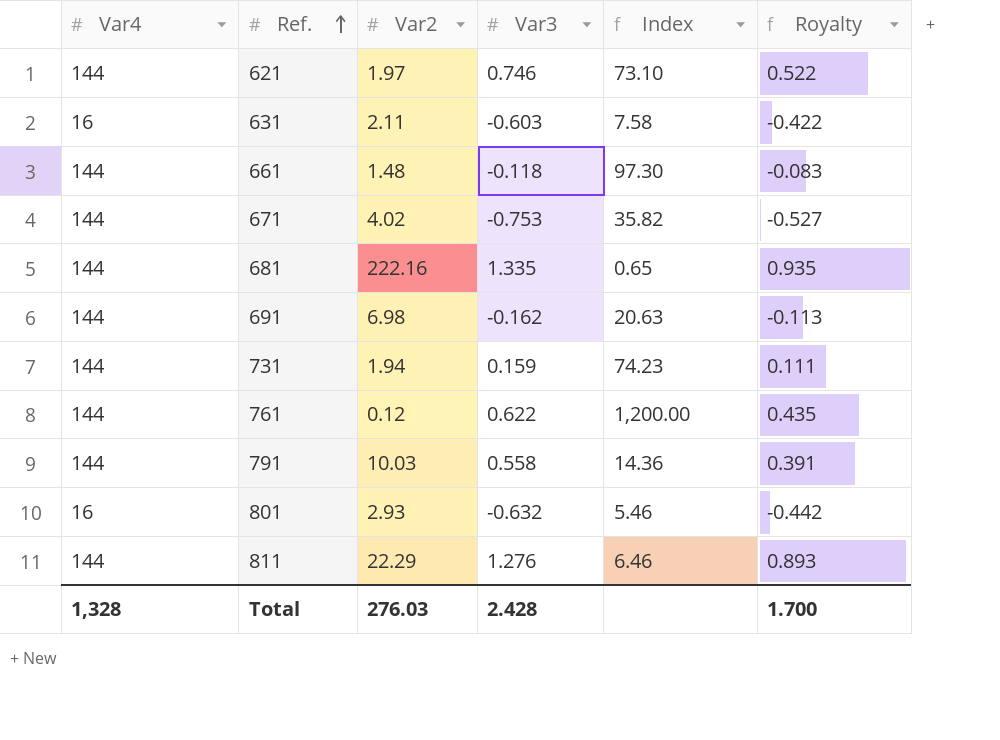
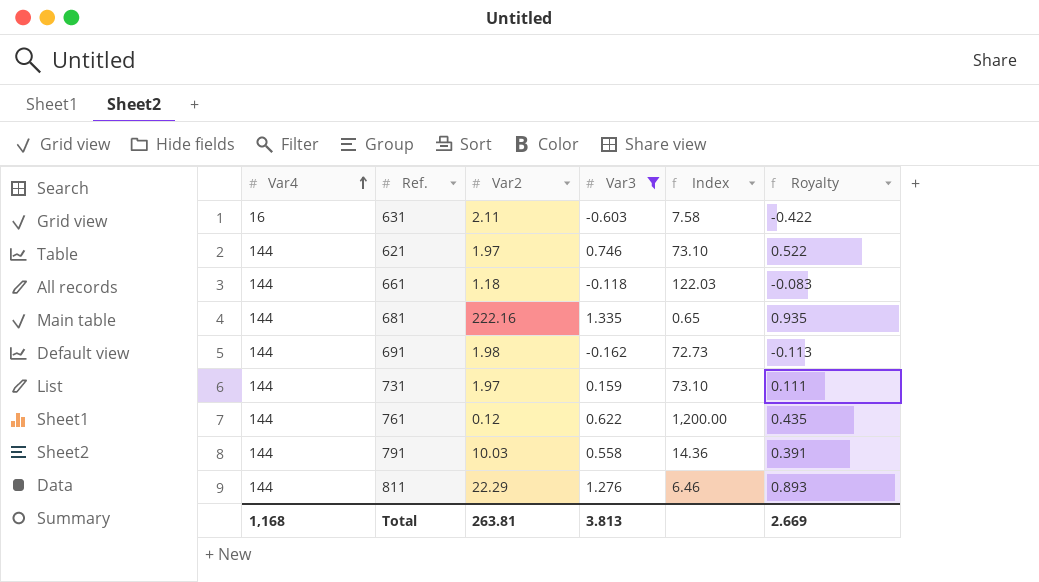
filter: none -> Var3 >= -0.603
row order: Ref. ascending -> Var4 ascending
661 | Var2: 1.48 -> 1.18
661 | Index: 97.30 -> 122.03
691 | Var2: 6.98 -> 1.98
691 | Index: 20.63 -> 72.73
731 | Var2: 1.94 -> 1.97
731 | Index: 74.23 -> 73.10
Total | Var4: 1,328 -> 1,168
Total | Var2: 276.03 -> 263.81
Total | Var3: 2.428 -> 3.813
Total | Royalty: 1.700 -> 2.669

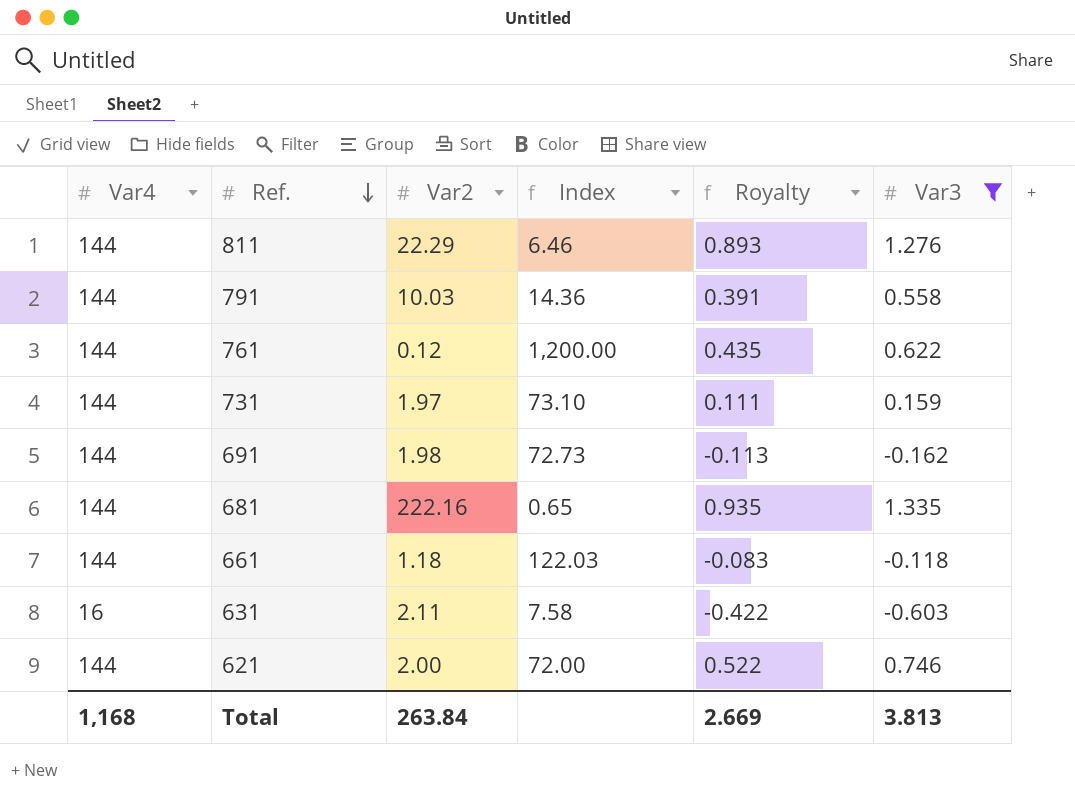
row order: Var4 ascending -> Ref. descending
column Var3 | position: 4 -> 6
621 | Var2: 1.97 -> 2.00
621 | Index: 73.10 -> 72.00
Total | Var2: 263.81 -> 263.84

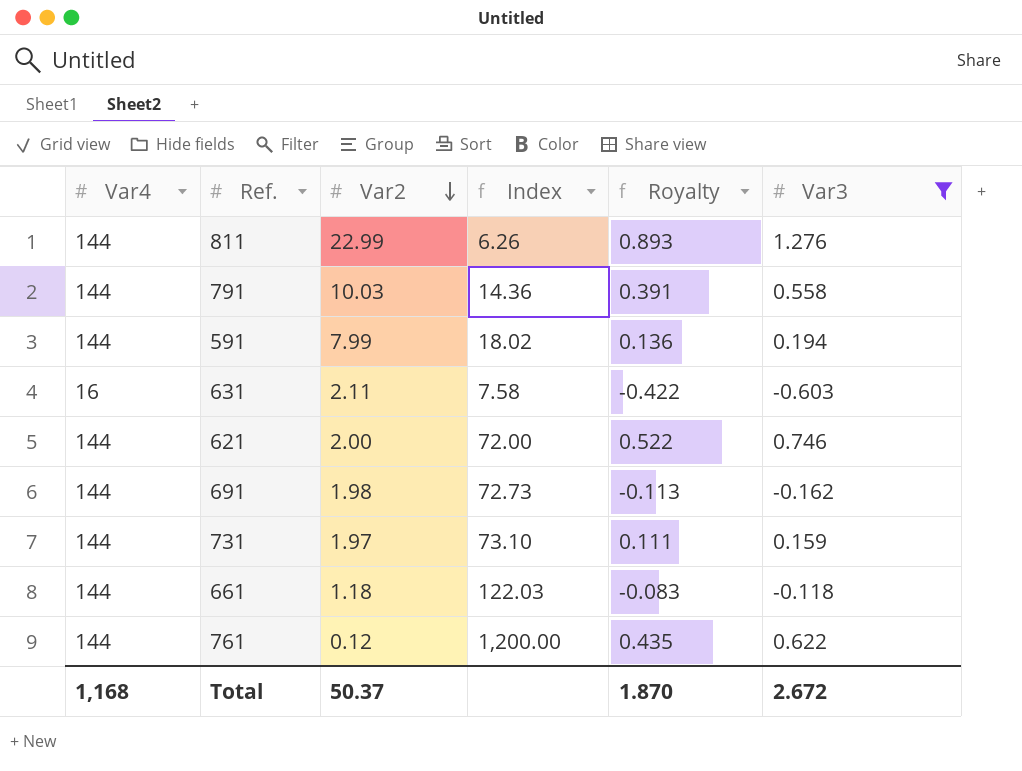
row order: Ref. descending -> Var2 descending
row 681: 144 | 222.16 | 0.65 | 0.935 | 1.335 -> none
811 | Var2: 22.29 -> 22.99
811 | Index: 6.46 -> 6.26
row 591: none -> 144 | 7.99 | 18.02 | 0.136 | 0.194
Total | Var2: 263.84 -> 50.37
Total | Royalty: 2.669 -> 1.870
Total | Var3: 3.813 -> 2.672

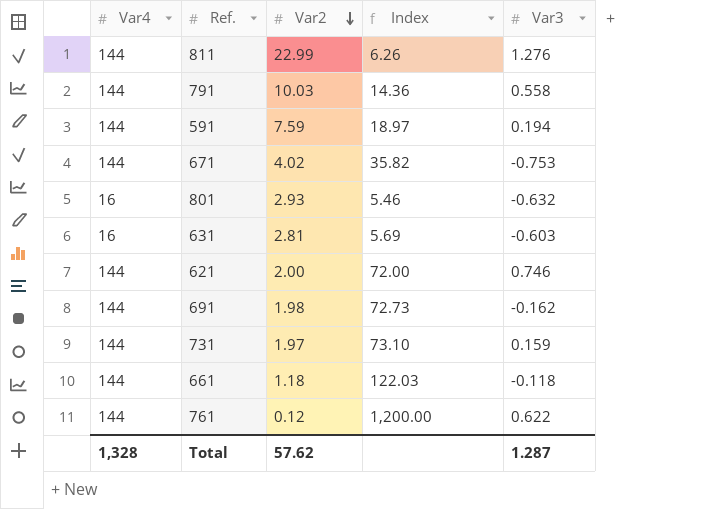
filter: Var3 >= -0.603 -> none
column Royalty | formula: [Var3] * 0.7 -> none
591 | Var2: 7.99 -> 7.59
591 | Index: 18.02 -> 18.97
631 | Var2: 2.11 -> 2.81
631 | Index: 7.58 -> 5.69
Total | Var4: 1,168 -> 1,328
Total | Var2: 50.37 -> 57.62
Total | Var3: 2.672 -> 1.287

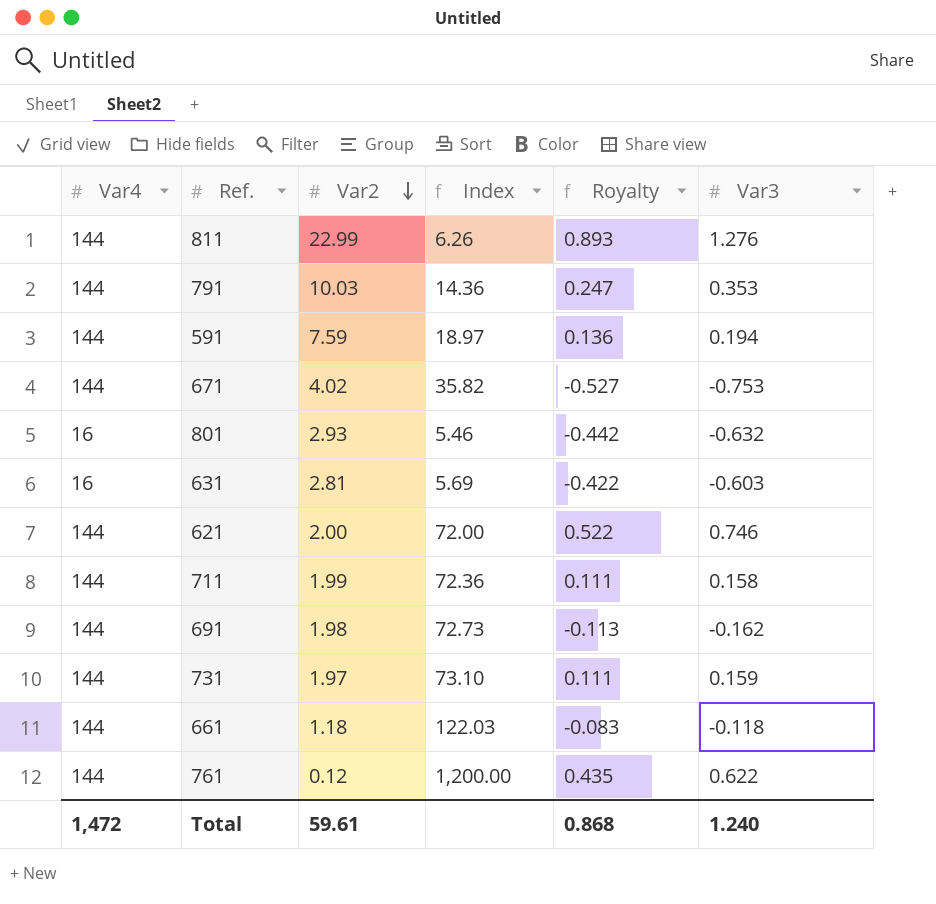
column Royalty | formula: none -> [Var3] * 0.7
791 | Var3: 0.558 -> 0.353
row 711: none -> 144 | 1.99 | 72.36 | 0.111 | 0.158
Total | Var4: 1,328 -> 1,472
Total | Var2: 57.62 -> 59.61
Total | Var3: 1.287 -> 1.240

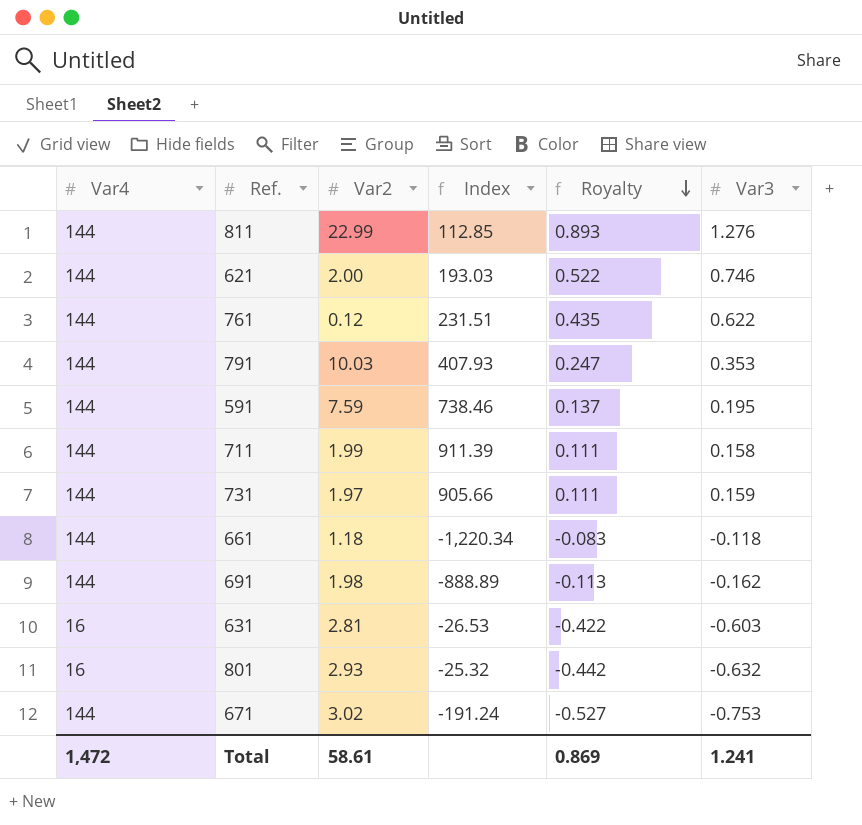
row order: Var2 descending -> Royalty descending
column Index | formula: [Var4] / [Var2] -> [Var4] / [Var3]
591 | Royalty: 0.136 -> 0.137
591 | Var3: 0.194 -> 0.195
671 | Var2: 4.02 -> 3.02
Total | Var2: 59.61 -> 58.61
Total | Royalty: 0.868 -> 0.869
Total | Var3: 1.240 -> 1.241

